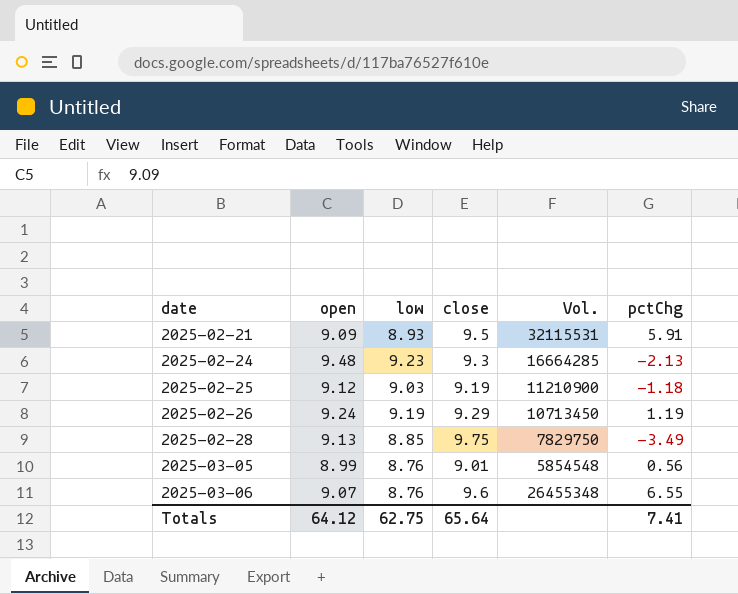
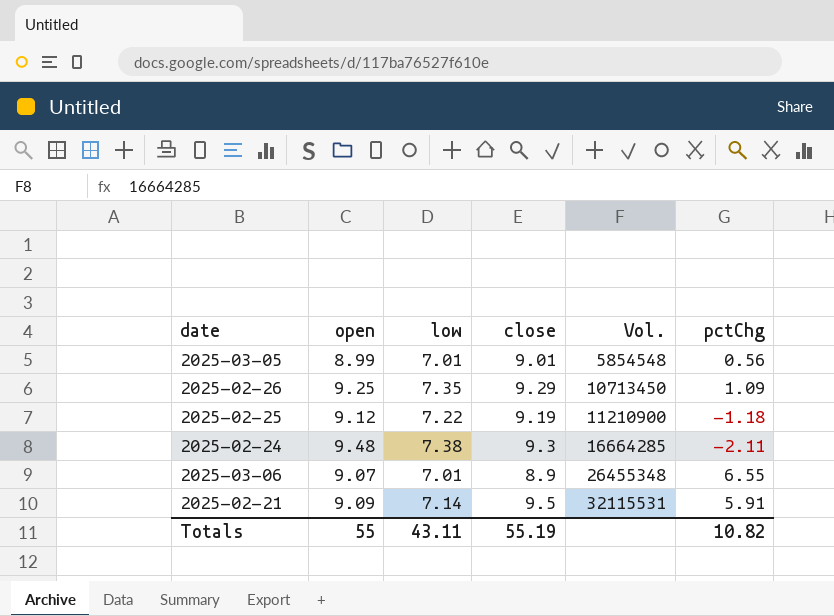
row order: date ascending -> Vol. ascending
row 2025-02-28: 9.13 | 8.85 | 9.75 | 7829750 | -3.49 -> none
2025-03-05 | low: 8.76 -> 7.01
2025-02-26 | open: 9.24 -> 9.25
2025-02-26 | low: 9.19 -> 7.35
2025-02-26 | pctChg: 1.19 -> 1.09
2025-02-25 | low: 9.03 -> 7.22
2025-02-24 | low: 9.23 -> 7.38
2025-02-24 | pctChg: -2.13 -> -2.11
2025-03-06 | low: 8.76 -> 7.01
2025-03-06 | close: 9.6 -> 8.9
2025-02-21 | low: 8.93 -> 7.14
Totals | open: 64.12 -> 55
Totals | low: 62.75 -> 43.11
Totals | close: 65.64 -> 55.19
Totals | pctChg: 7.41 -> 10.82

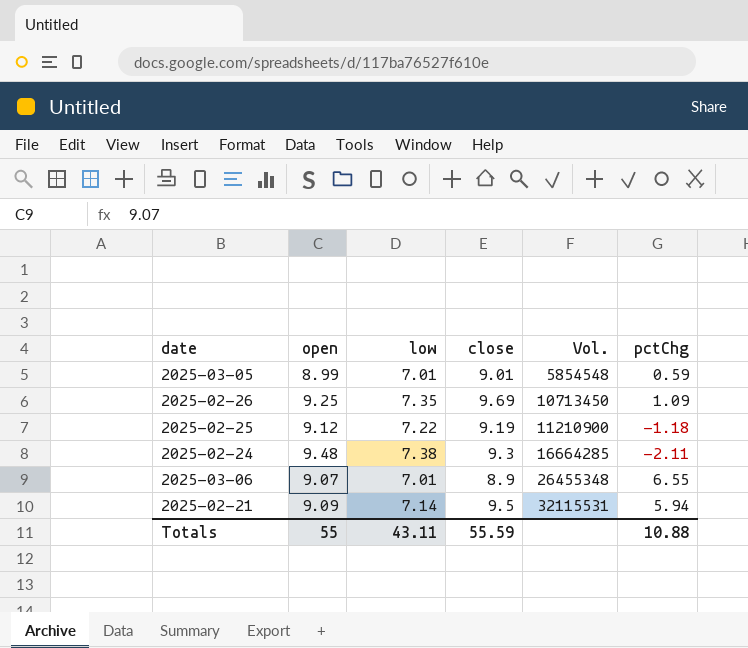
2025-03-05 | pctChg: 0.56 -> 0.59
2025-02-26 | close: 9.29 -> 9.69
2025-02-21 | pctChg: 5.91 -> 5.94
Totals | close: 55.19 -> 55.59
Totals | pctChg: 10.82 -> 10.88

